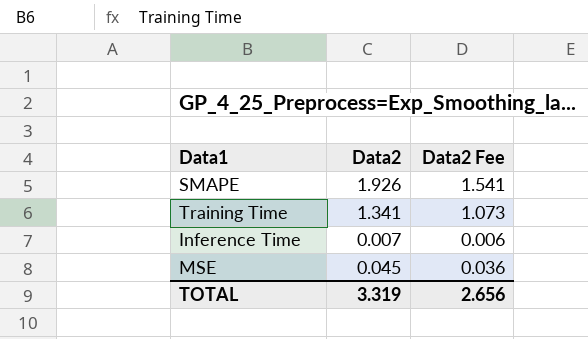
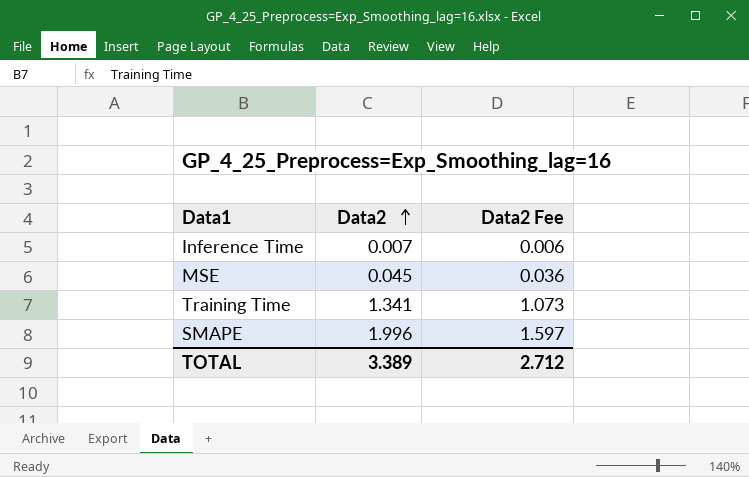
row order: none -> Data2 ascending
SMAPE | Data2: 1.926 -> 1.996
SMAPE | Data2 Fee: 1.541 -> 1.597
TOTAL | Data2: 3.319 -> 3.389
TOTAL | Data2 Fee: 2.656 -> 2.712

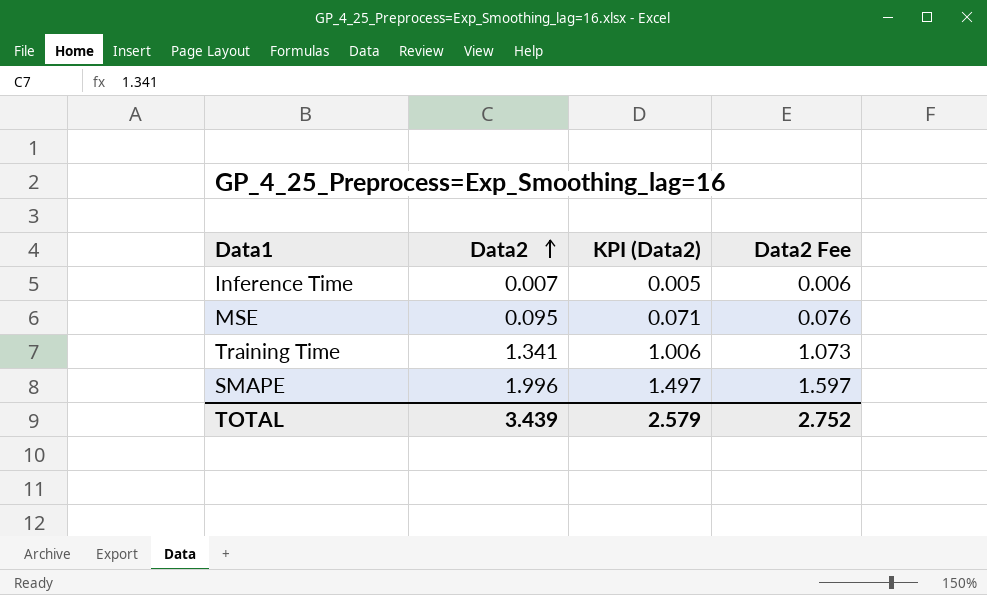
column KPI (Data2) | formula: none -> [Data2] * 0.75
MSE | Data2: 0.045 -> 0.095
MSE | Data2 Fee: 0.036 -> 0.076
TOTAL | Data2: 3.389 -> 3.439
TOTAL | Data2 Fee: 2.712 -> 2.752

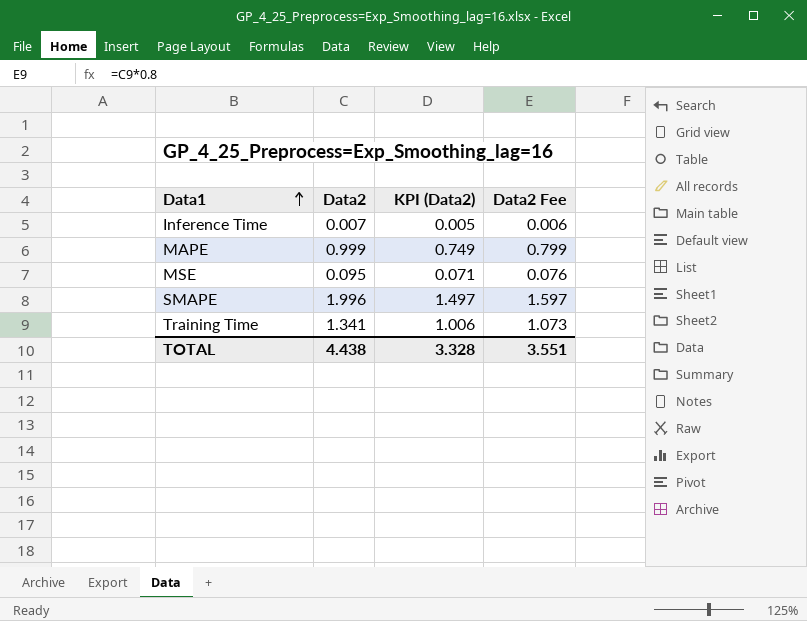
row order: Data2 ascending -> Data1 ascending
row MAPE: none -> 0.999 | 0.749 | 0.799
TOTAL | Data2: 3.439 -> 4.438
TOTAL | KPI (Data2): 2.579 -> 3.328
TOTAL | Data2 Fee: 2.752 -> 3.551

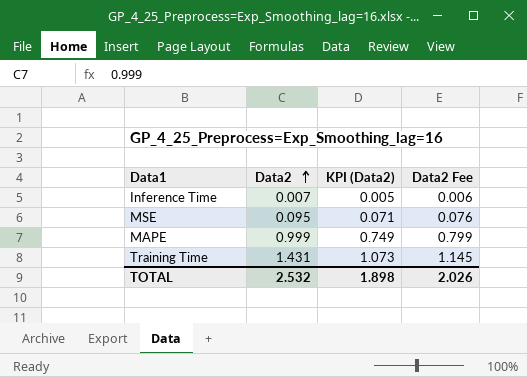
row order: Data1 ascending -> Data2 ascending
row SMAPE: 1.996 | 1.497 | 1.597 -> none
Training Time | Data2: 1.341 -> 1.431
Training Time | KPI (Data2): 1.006 -> 1.073
Training Time | Data2 Fee: 1.073 -> 1.145
TOTAL | Data2: 4.438 -> 2.532
TOTAL | KPI (Data2): 3.328 -> 1.898
TOTAL | Data2 Fee: 3.551 -> 2.026

